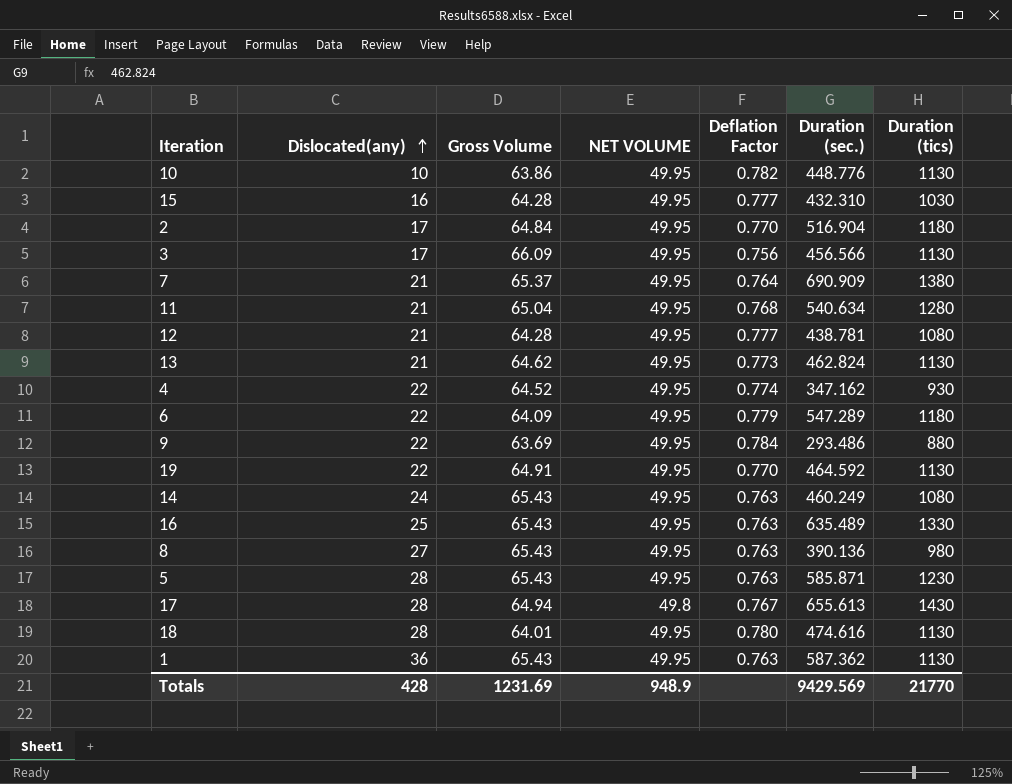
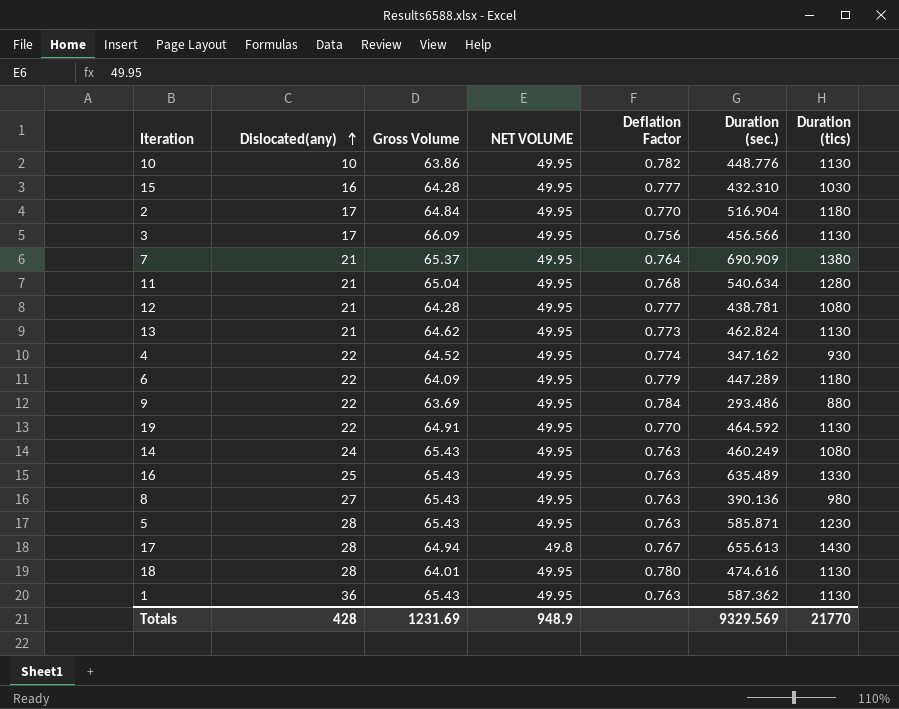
6 | Duration (sec.): 547.289 -> 447.289
Totals | Duration (sec.): 9429.569 -> 9329.569

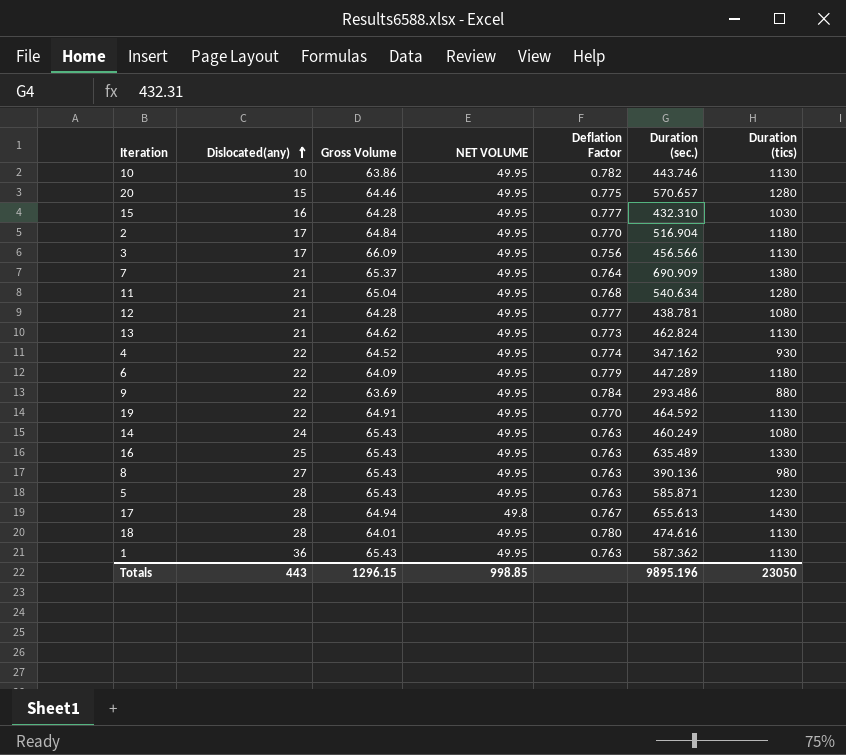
10 | Duration (sec.): 448.776 -> 443.746
row 20: none -> 15 | 64.46 | 49.95 | 0.775 | 570.657 | 1280
Totals | Dislocated(any): 428 -> 443
Totals | Gross Volume: 1231.69 -> 1296.15
Totals | NET VOLUME: 948.9 -> 998.85
Totals | Duration (sec.): 9329.569 -> 9895.196
Totals | Duration (tics): 21770 -> 23050

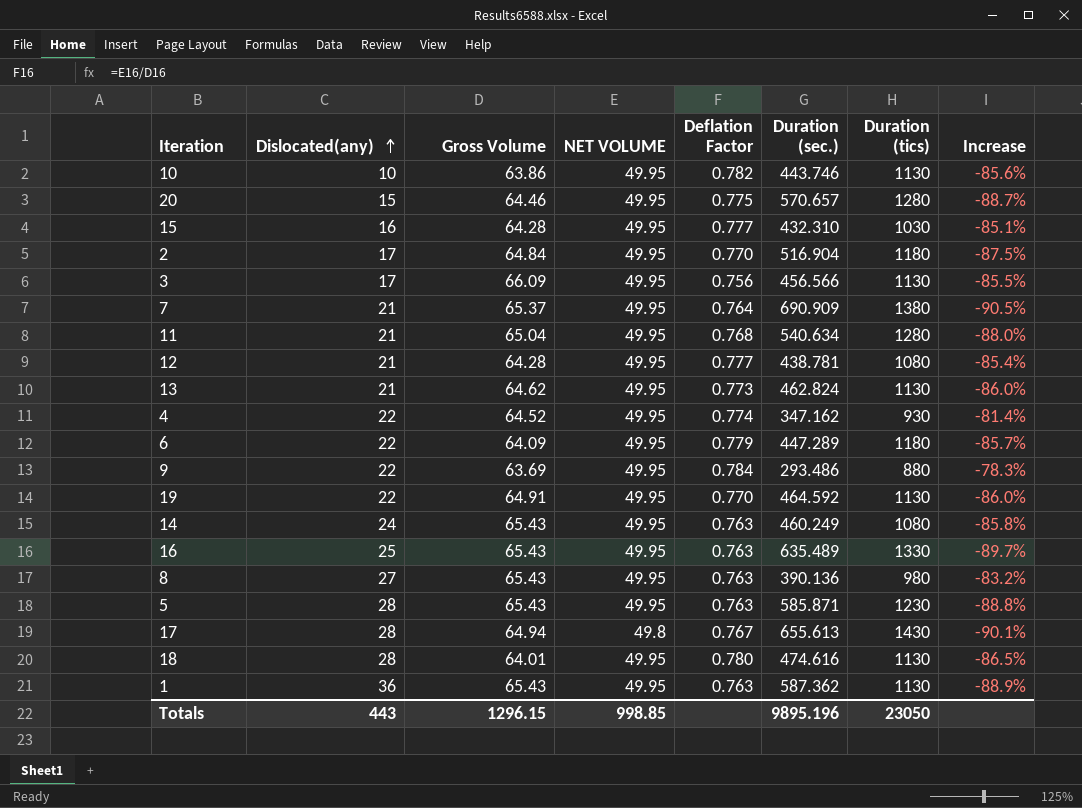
column Increase | formula: none -> ([Gross Volume] - [Duration (sec.)]) / [Duration (sec.)]

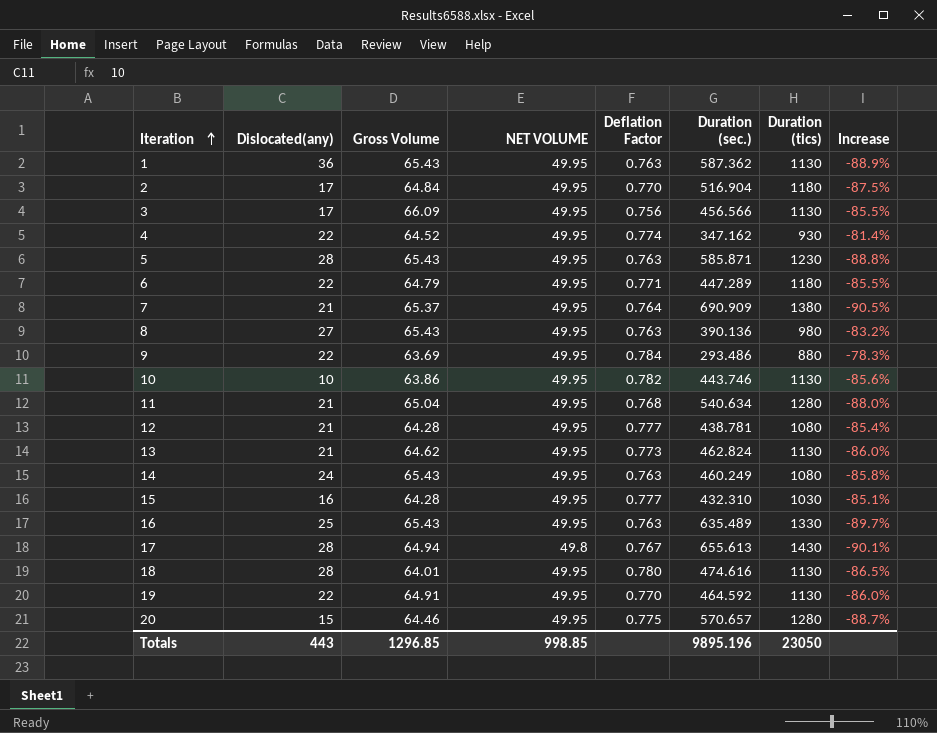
row order: Dislocated(any) ascending -> Iteration ascending
6 | Gross Volume: 64.09 -> 64.79
6 | Deflation Factor: 0.779 -> 0.771
6 | Increase: -85.7% -> -85.5%
Totals | Gross Volume: 1296.15 -> 1296.85

